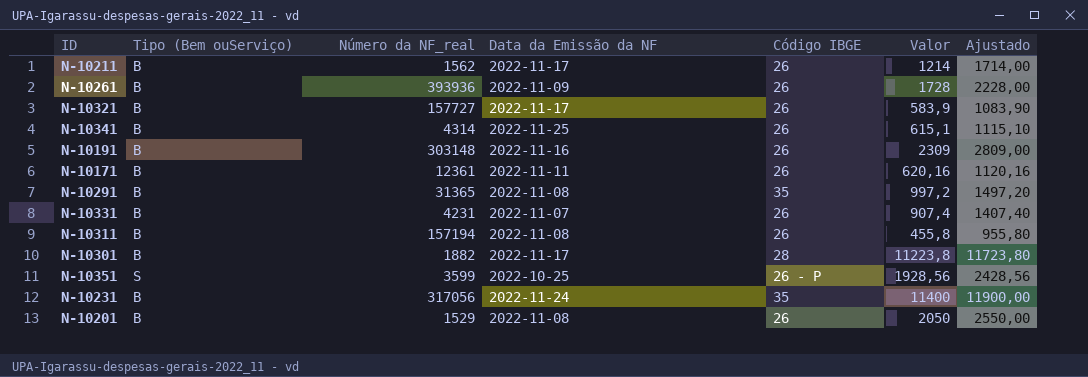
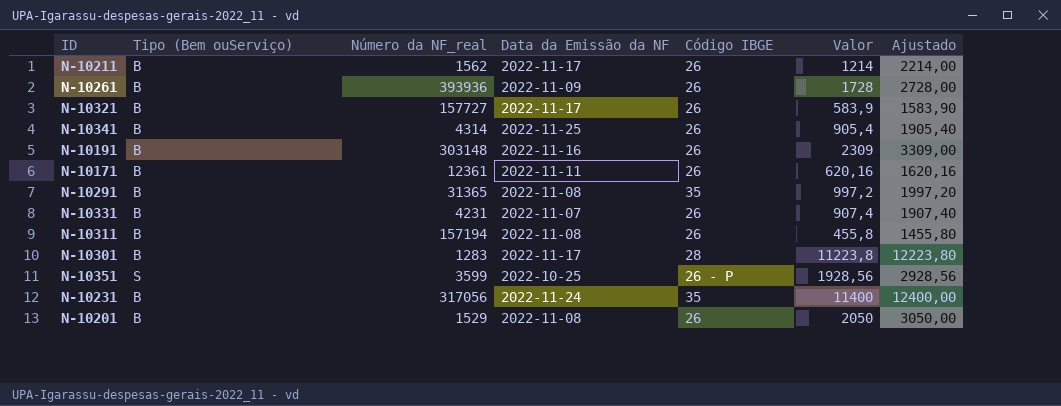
column Ajustado | formula: [Valor] + 500 -> [Valor] + 1000
N-10341 | Valor: 615,1 -> 905,4
N-10301 | Número da NF_real: 1882 -> 1283

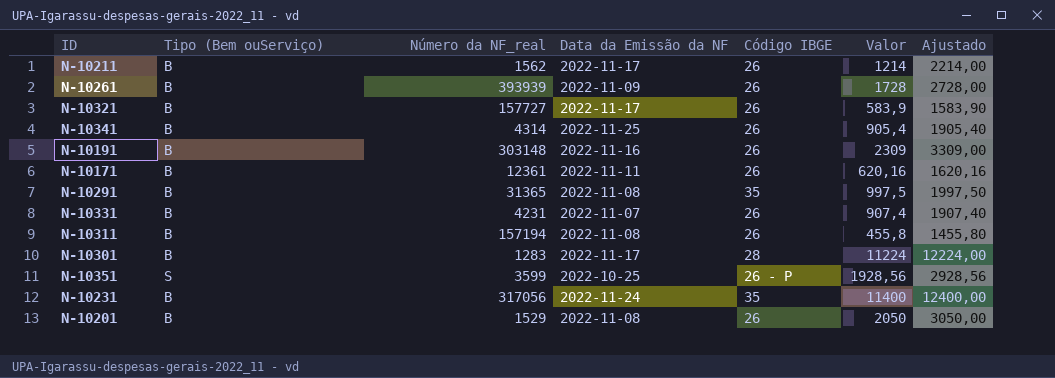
N-10261 | Número da NF_real: 393936 -> 393939
N-10291 | Valor: 997,2 -> 997,5
N-10291 | Ajustado: 1997,20 -> 1997,50
N-10301 | Valor: 11223,8 -> 11224
N-10301 | Ajustado: 12223,80 -> 12224,00

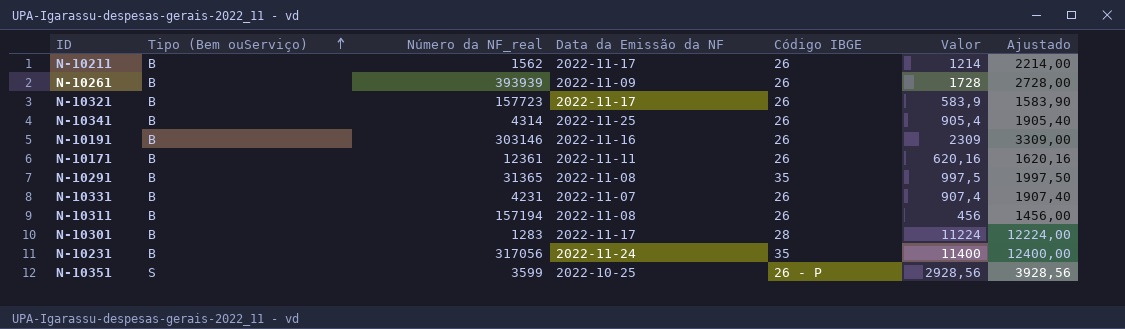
row order: none -> Tipo (Bem ouServiço) ascending
row N-10201: B | 1529 | 2022-11-08 | 26 | 2050 | 3050,00 -> none
N-10321 | Número da NF_real: 157727 -> 157723
N-10191 | Número da NF_real: 303148 -> 303146
N-10311 | Valor: 455,8 -> 456
N-10311 | Ajustado: 1455,80 -> 1456,00
N-10351 | Valor: 1928,56 -> 2928,56
N-10351 | Ajustado: 2928,56 -> 3928,56

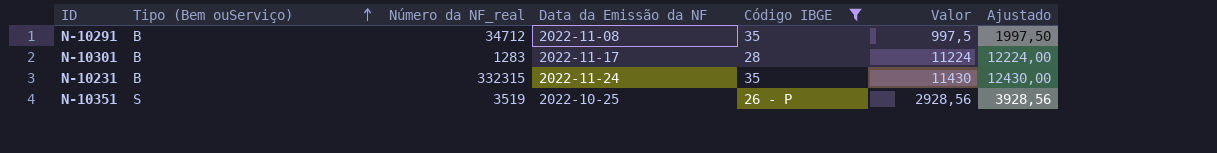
filter: none -> Código IBGE != 26
N-10291 | Número da NF_real: 31365 -> 34712
N-10231 | Número da NF_real: 317056 -> 332315
N-10231 | Valor: 11400 -> 11430
N-10231 | Ajustado: 12400,00 -> 12430,00
N-10351 | Número da NF_real: 3599 -> 3519

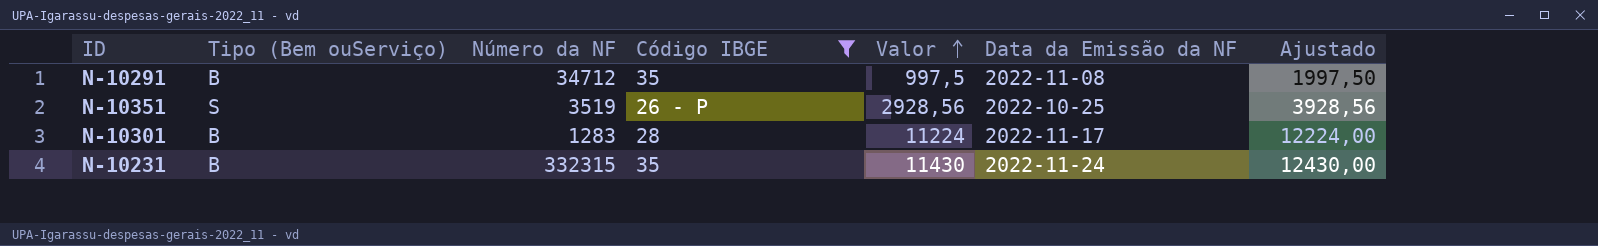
row order: Tipo (Bem ouServiço) ascending -> Valor ascending
column name: Número da NF_real -> Número da NF
column Data da Emissão da NF | position: 4 -> 6

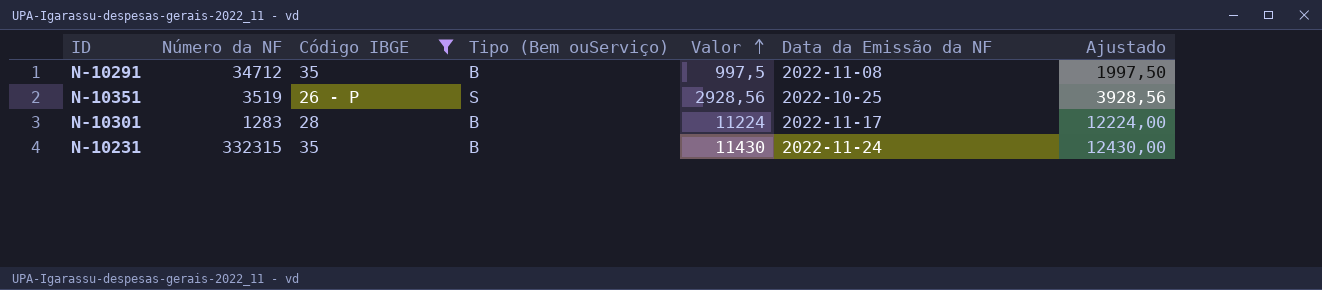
column Tipo (Bem ouServiço) | position: 2 -> 4

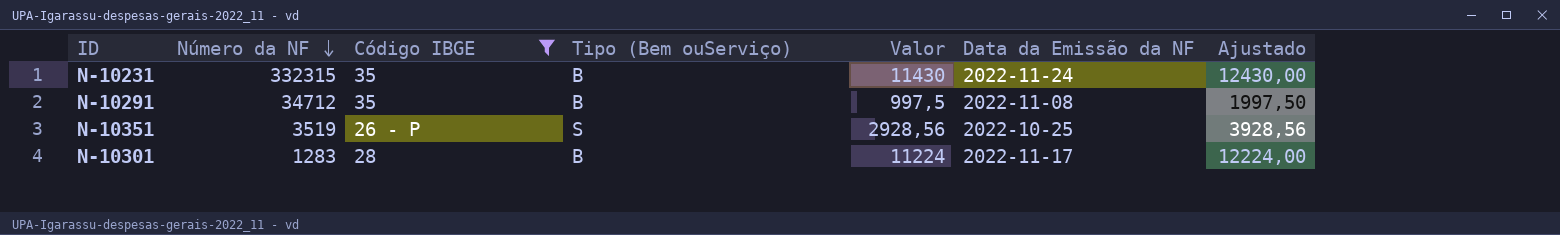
row order: Valor ascending -> Número da NF descending

